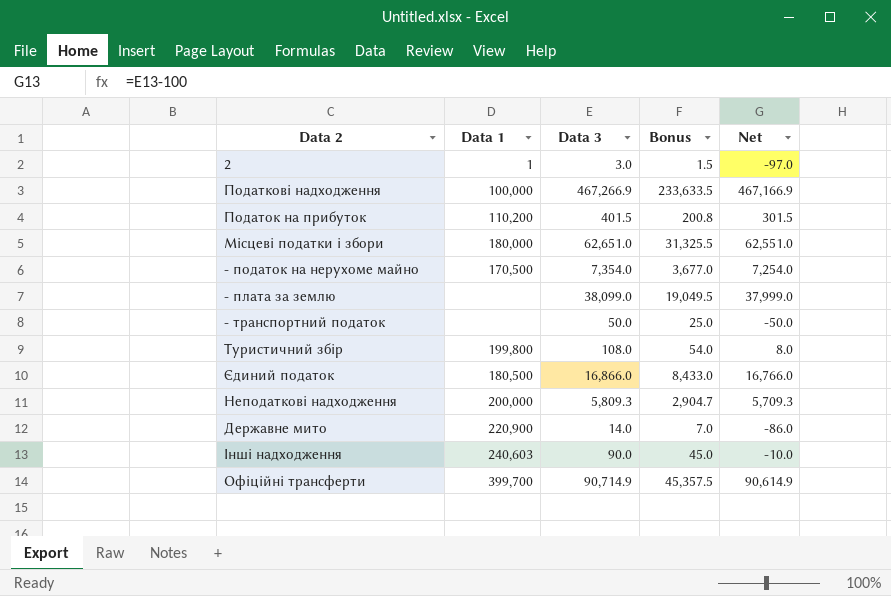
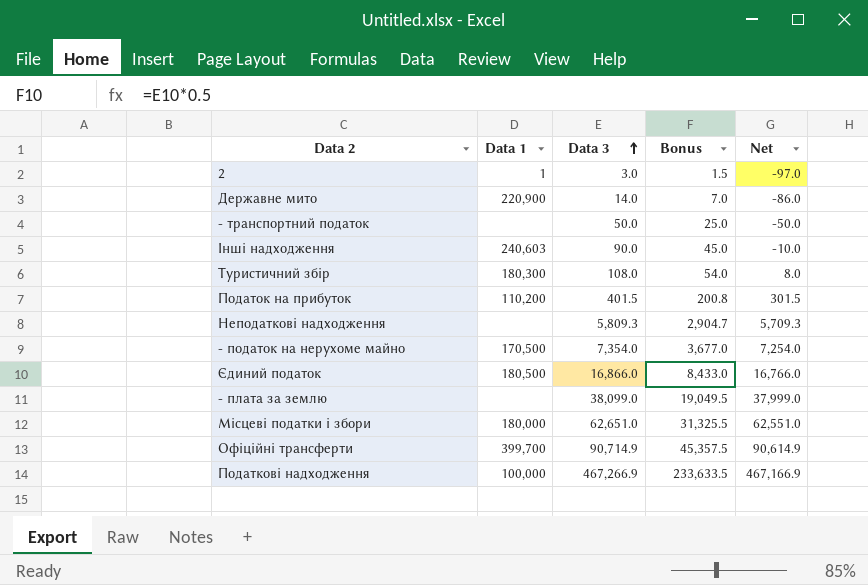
row order: none -> Data 3 ascending
Туристичний збір | Data 1: 199,800 -> 180,300
Неподаткові надходження | Data 1: 200,000 -> none

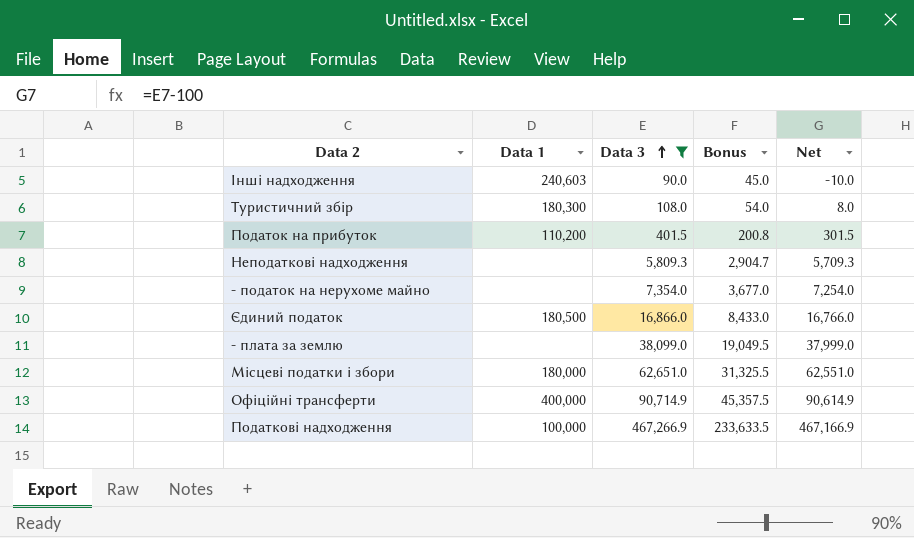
filter: none -> Data 3 >= 90.0
- податок на нерухоме майно | Data 1: 170,500 -> none
Офіційні трансферти | Data 1: 399,700 -> 400,000

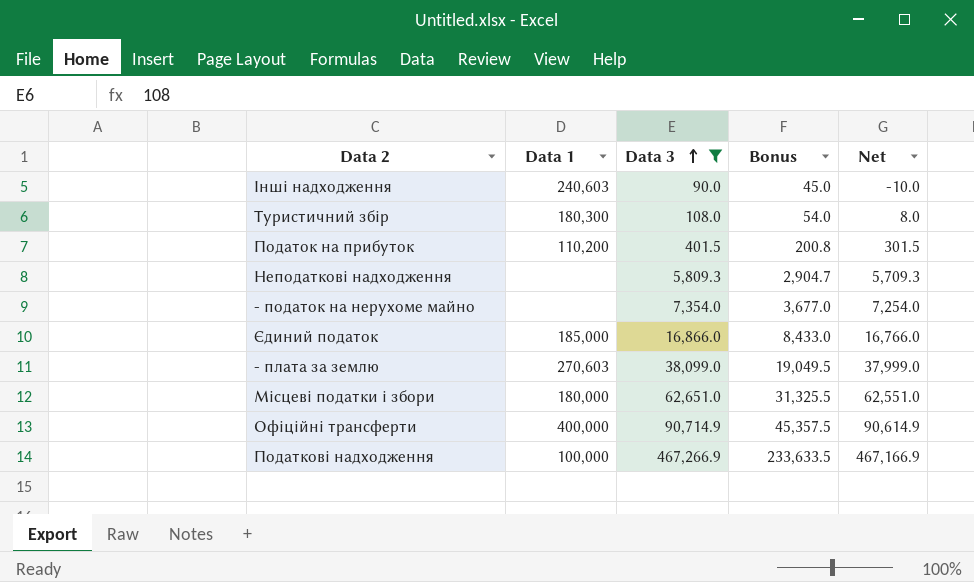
Єдиний податок | Data 1: 180,500 -> 185,000
- плата за землю | Data 1: none -> 270,603

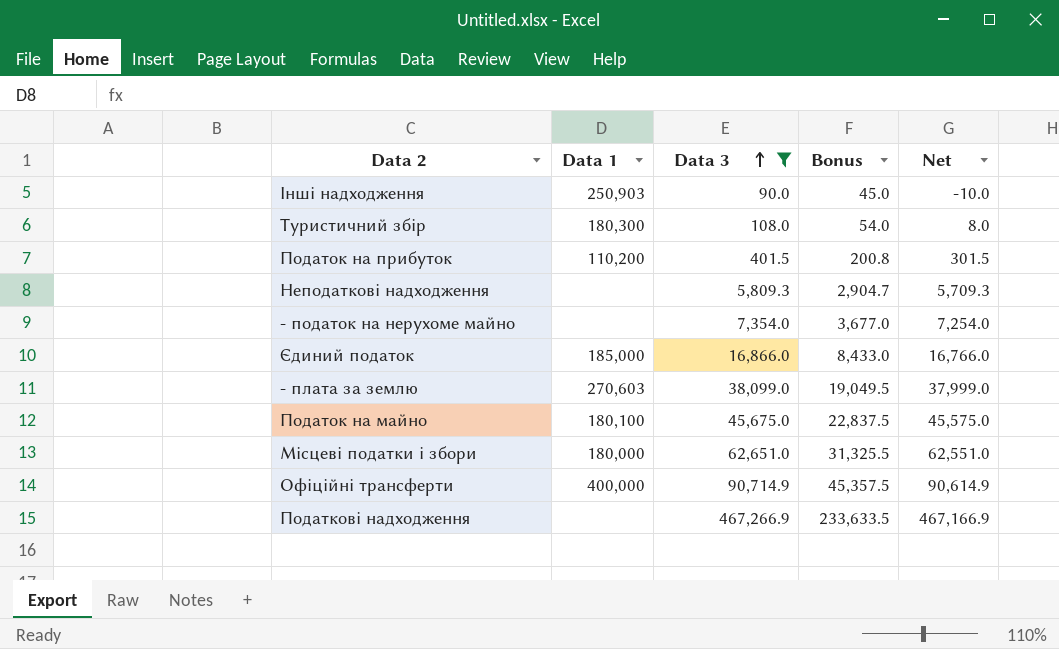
Інші надходження | Data 1: 240,603 -> 250,903
row Податок на майно: none -> 180,100 | 45,675.0 | 22,837.5 | 45,575.0
Податкові надходження | Data 1: 100,000 -> none

